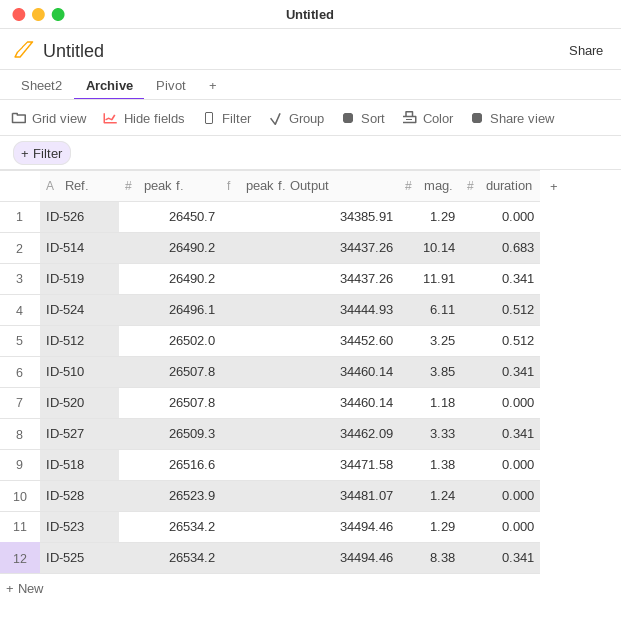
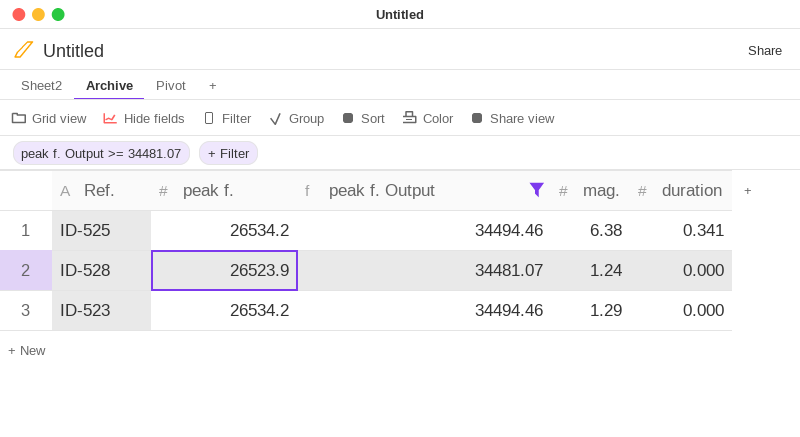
filter: none -> peak f. Output >= 34481.07
row order: peak f. ascending -> duration descending
ID-525 | mag.: 8.38 -> 6.38

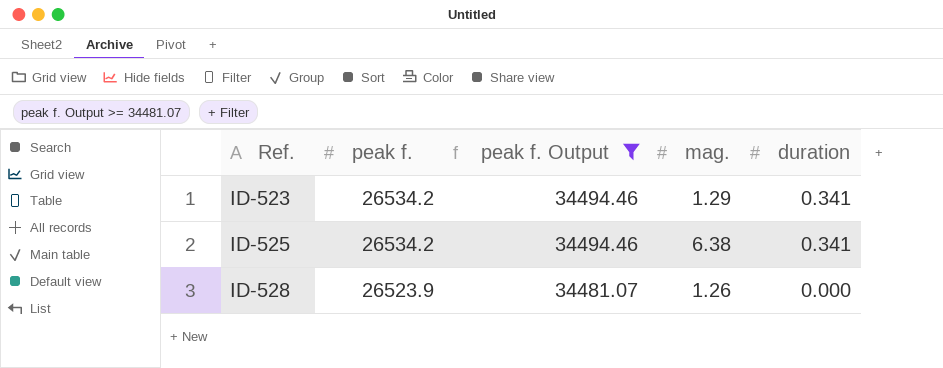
row order: duration descending -> Ref. ascending
ID-523 | duration: 0.000 -> 0.341
ID-528 | mag.: 1.24 -> 1.26

